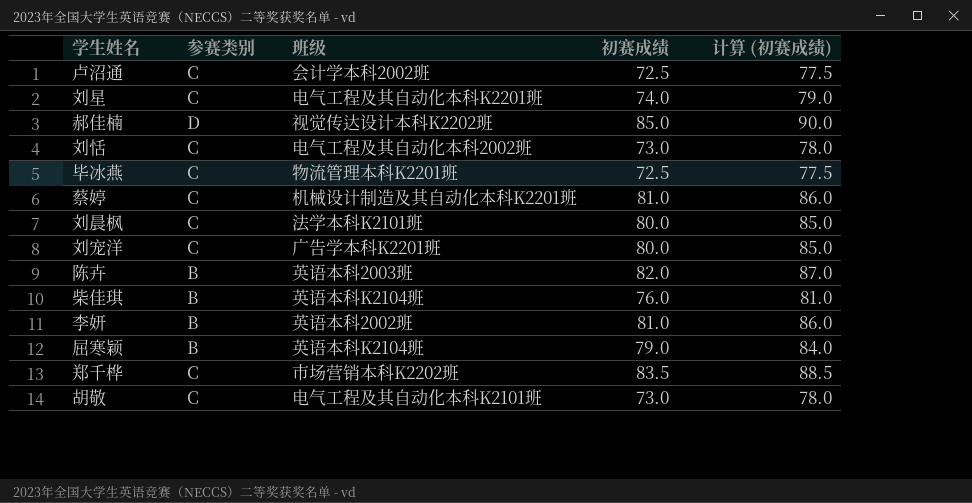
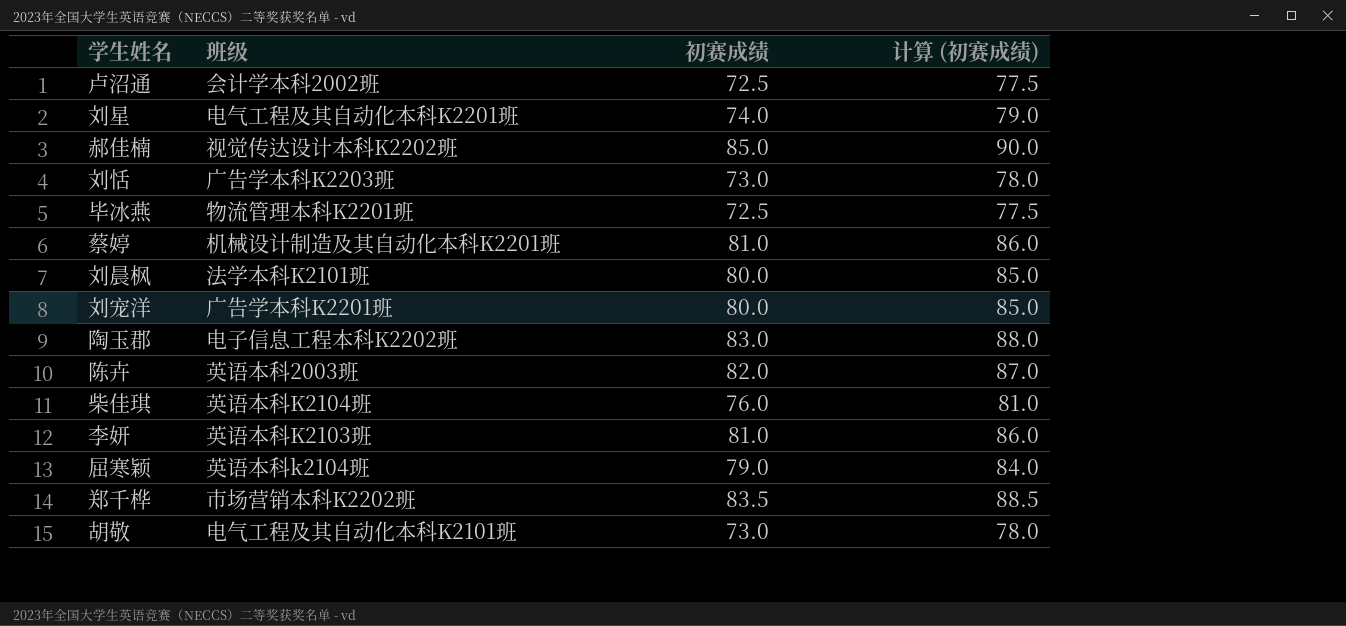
column 参赛类别 | position: 2 -> none
刘恬 | 班级: 电气工程及其自动化本科2002班 -> 广告学本科K2203班
row 陶玉郡: none -> 电子信息工程本科K2202班 | 83.0 | 88.0
李妍 | 班级: 英语本科2002班 -> 英语本科K2103班
屈寒颖 | 班级: 英语本科K2104班 -> 英语本科k2104班

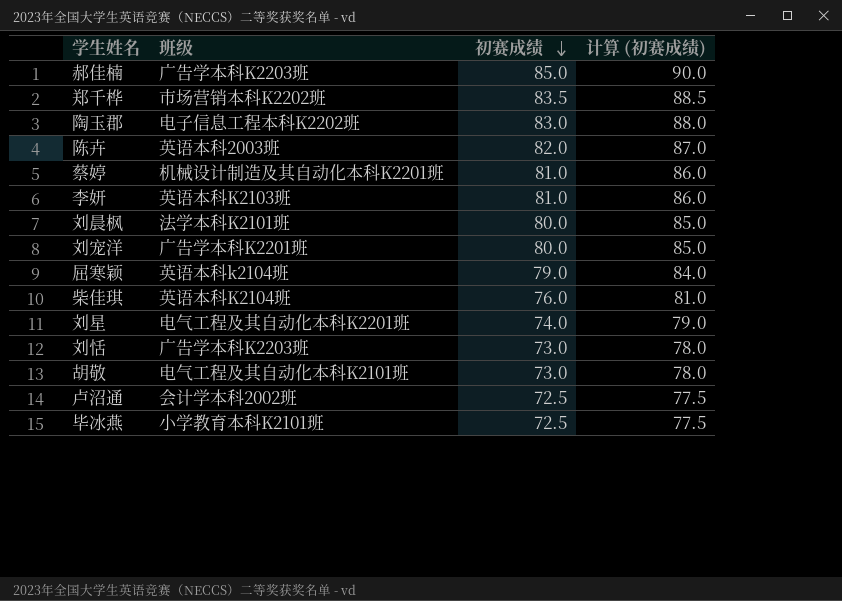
row order: none -> 初赛成绩 descending
郝佳楠 | 班级: 视觉传达设计本科K2202班 -> 广告学本科K2203班
毕冰燕 | 班级: 物流管理本科K2201班 -> 小学教育本科K2101班

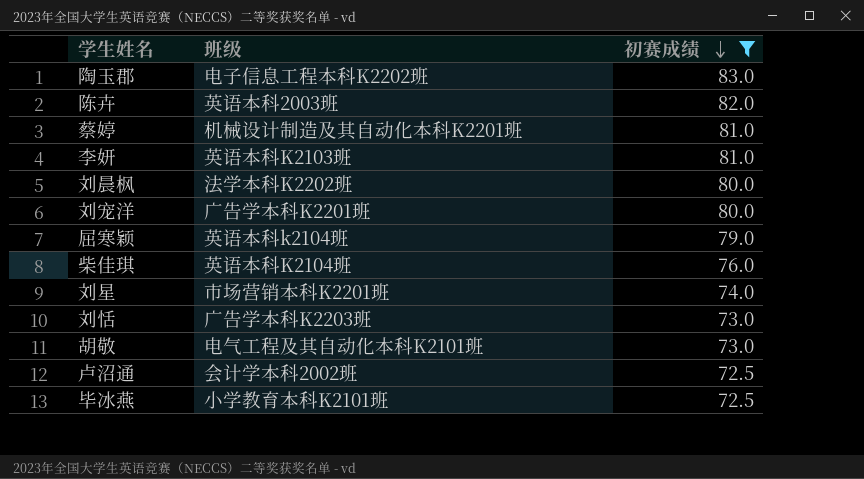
filter: none -> 初赛成绩 <= 83.0
column 计算 (初赛成绩) | formula: [初赛成绩] + 5 -> none
刘晨枫 | 班级: 法学本科K2101班 -> 法学本科K2202班
刘星 | 班级: 电气工程及其自动化本科K2201班 -> 市场营销本科K2201班

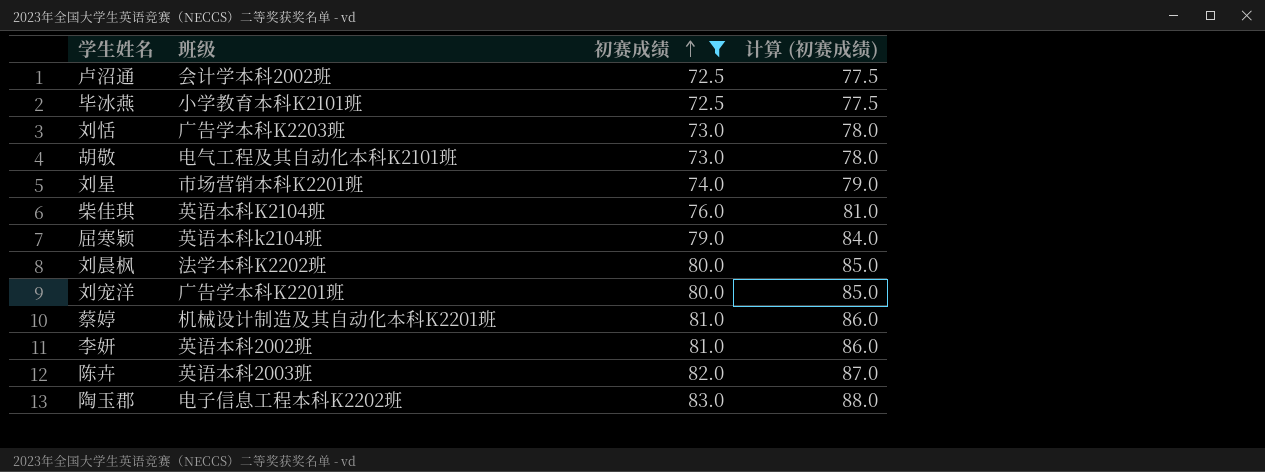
row order: 初赛成绩 descending -> 初赛成绩 ascending
column 计算 (初赛成绩) | formula: none -> [初赛成绩] + 5
李妍 | 班级: 英语本科K2103班 -> 英语本科2002班

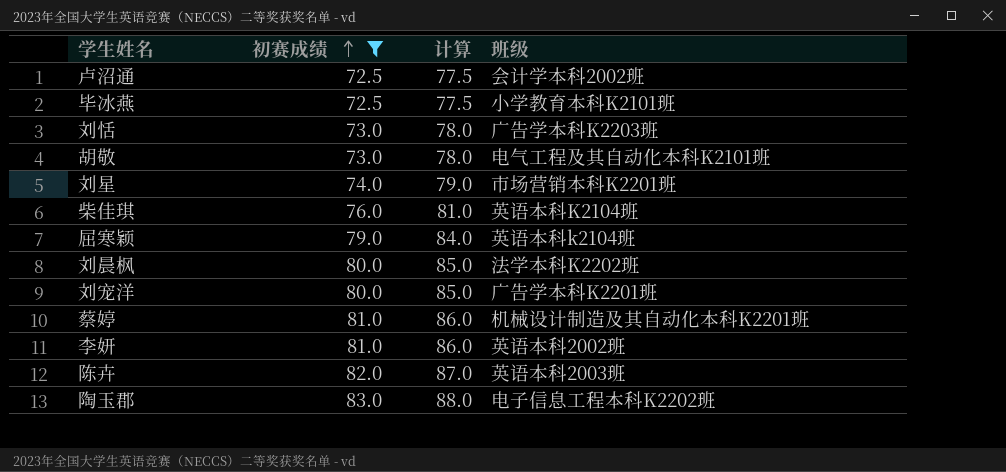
column name: 计算 (初赛成绩) -> 计算
column 班级 | position: 2 -> 4

